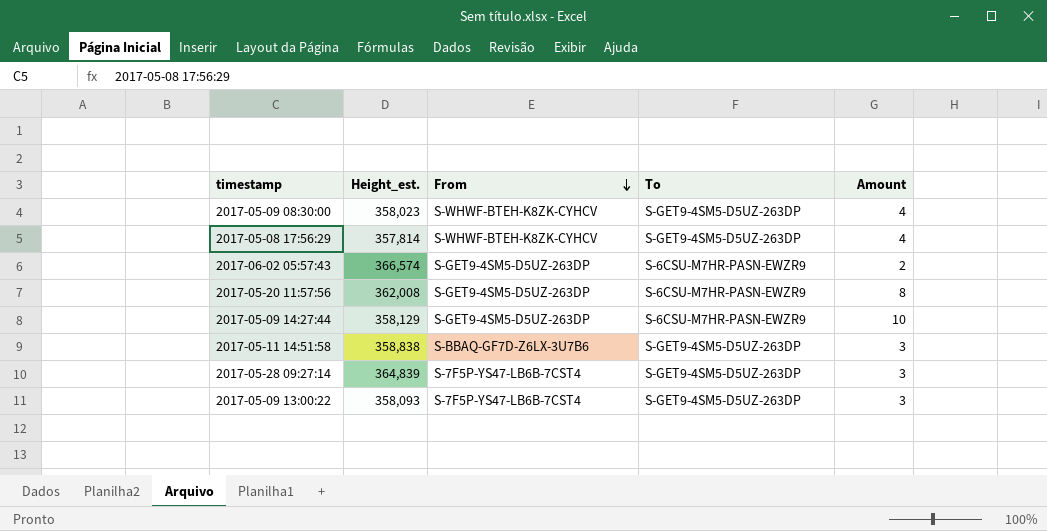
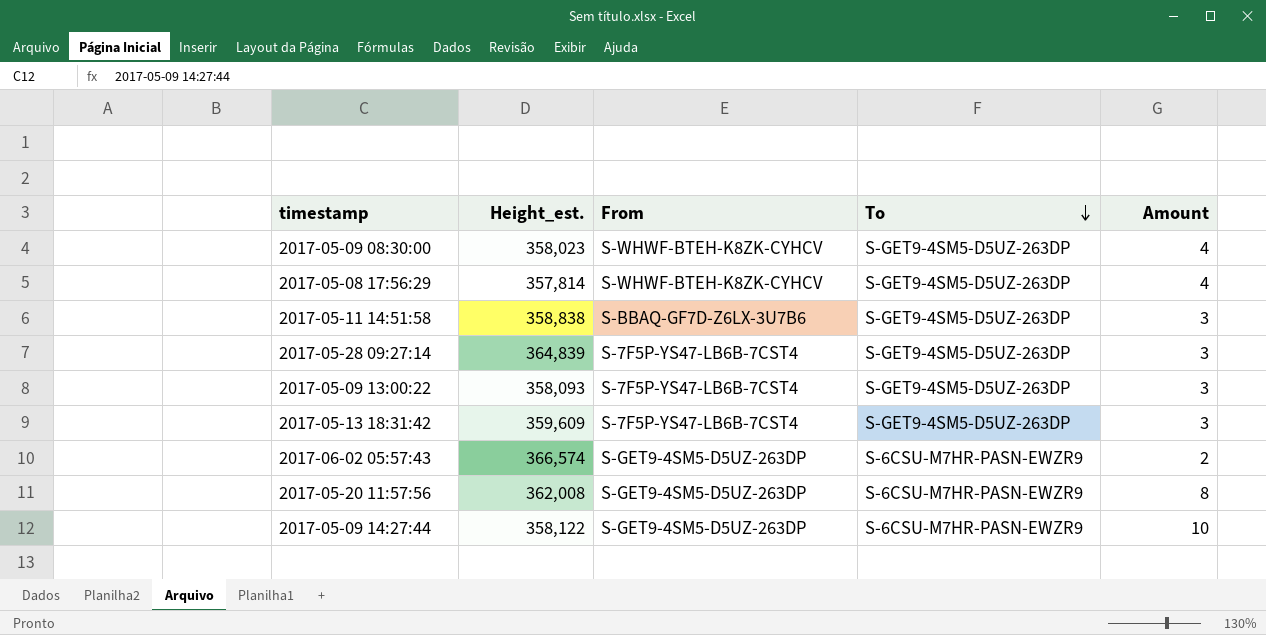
row order: From descending -> To descending
row 2017-05-13 18:31:42: none -> 359,609 | S-7F5P-YS47-LB6B-7CST4 | S-GET9-4SM5-D5UZ-263DP | 3
2017-05-09 14:27:44 | Height_est.: 358,129 -> 358,122

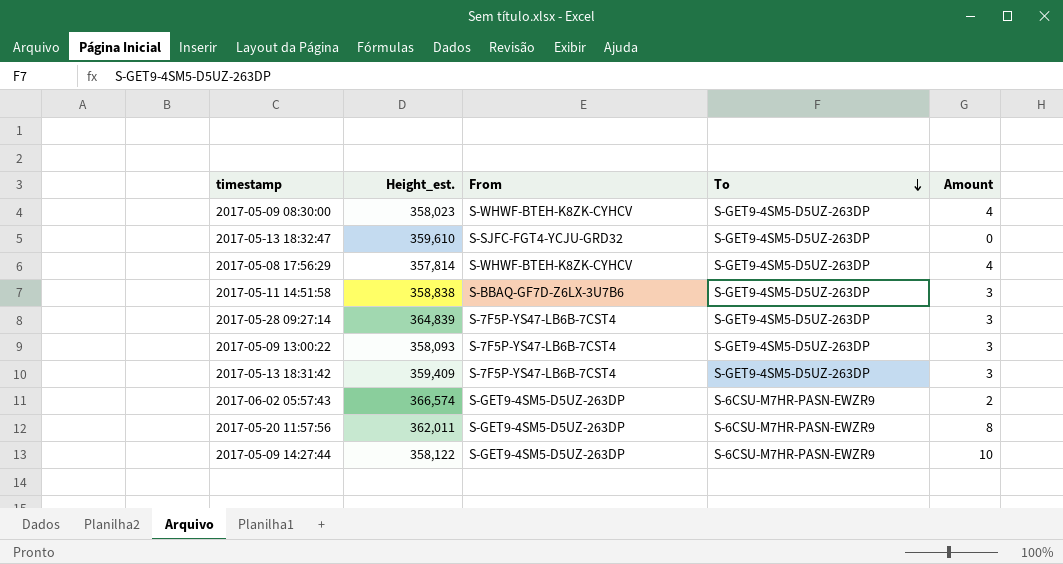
row 2017-05-13 18:32:47: none -> 359,610 | S-SJFC-FGT4-YCJU-GRD32 | S-GET9-4SM5-D5UZ-263DP | 0
2017-05-13 18:31:42 | Height_est.: 359,609 -> 359,409
2017-05-20 11:57:56 | Height_est.: 362,008 -> 362,011

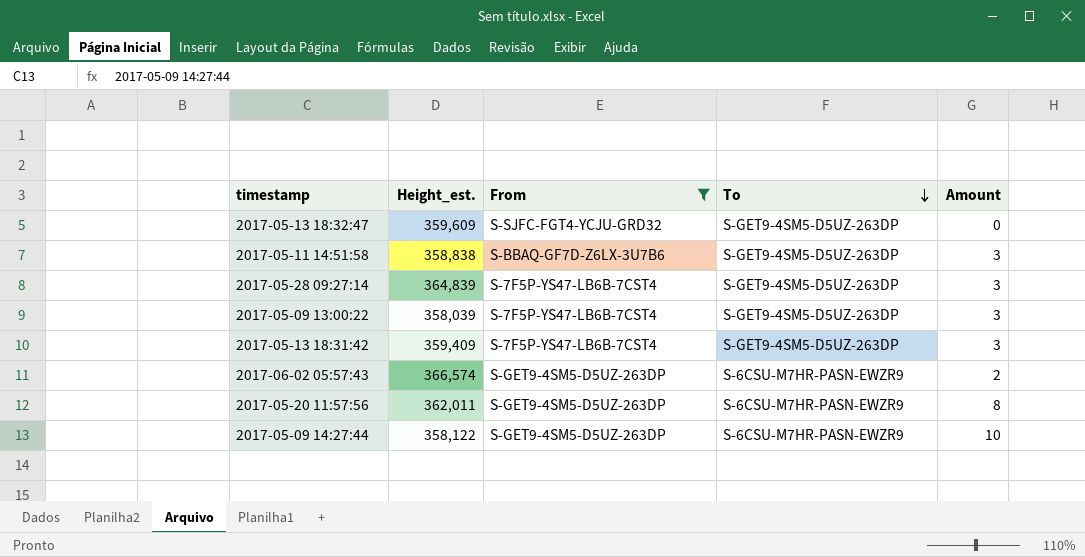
filter: none -> From != S-WHWF-BTEH-K8ZK-CYHCV
2017-05-13 18:32:47 | Height_est.: 359,610 -> 359,609
2017-05-09 13:00:22 | Height_est.: 358,093 -> 358,039

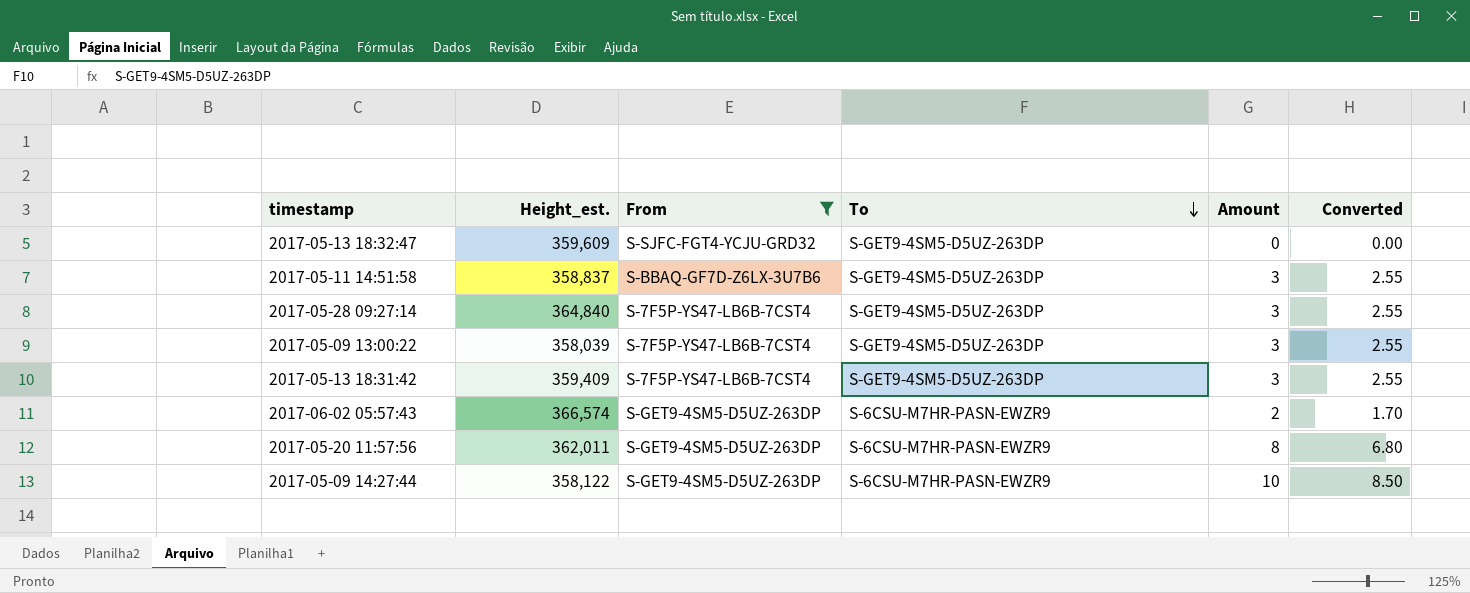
column Converted | formula: none -> [Amount] * 0.85
2017-05-11 14:51:58 | Height_est.: 358,838 -> 358,837
2017-05-28 09:27:14 | Height_est.: 364,839 -> 364,840

